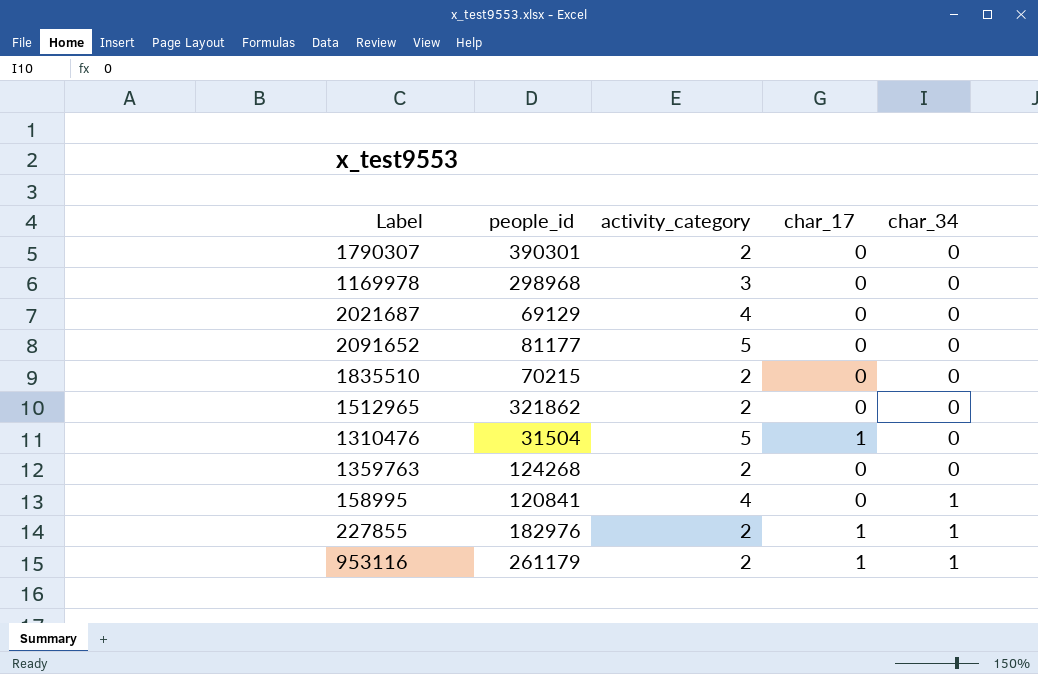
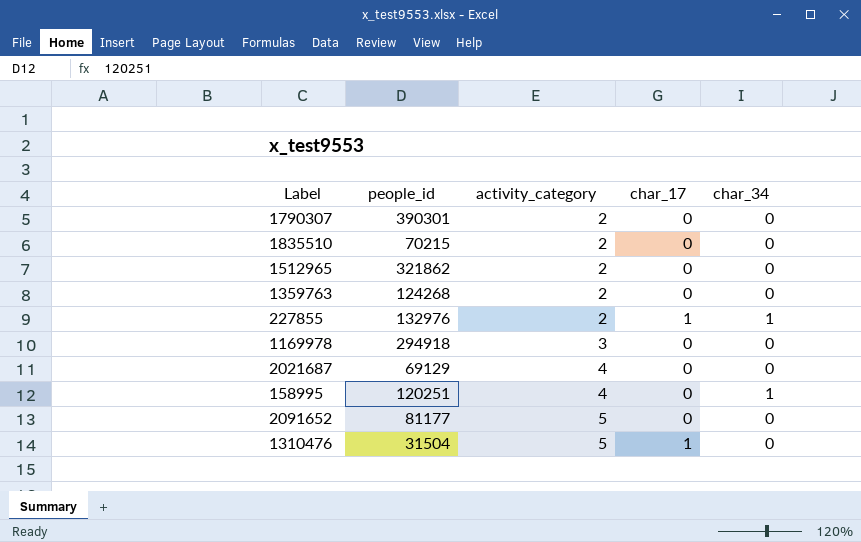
row order: char_34 ascending -> activity_category ascending
row 953116: 261179 | 2 | 1 | 1 -> none
227855 | people_id: 182976 -> 132976
1169978 | people_id: 298968 -> 294918
158995 | people_id: 120841 -> 120251

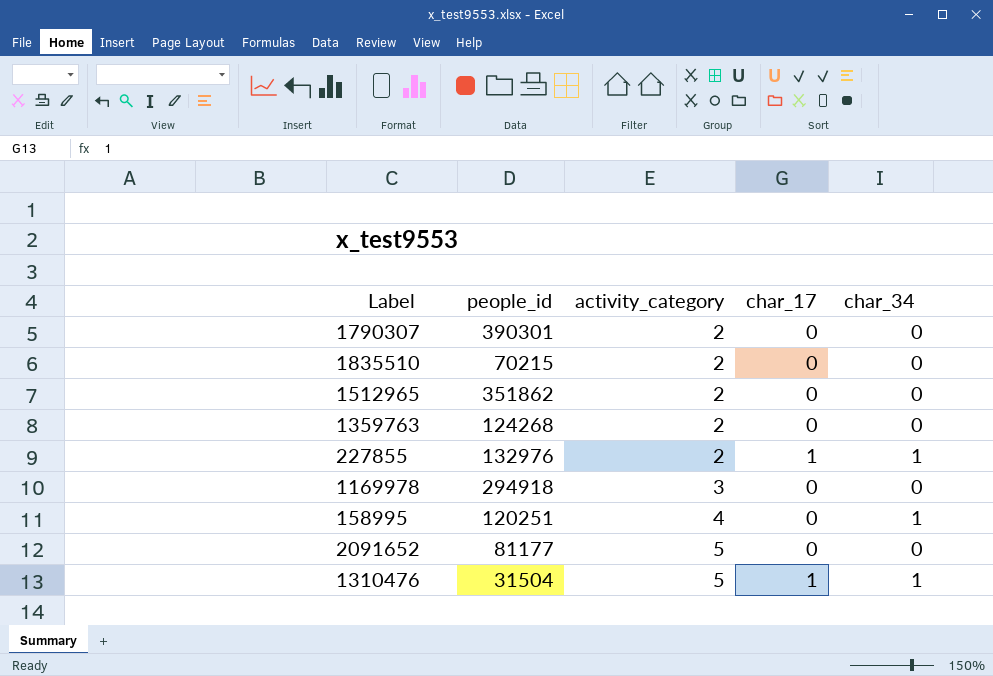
row 2021687: 69129 | 4 | 0 | 0 -> none
1512965 | people_id: 321862 -> 351862
1310476 | char_34: 0 -> 1

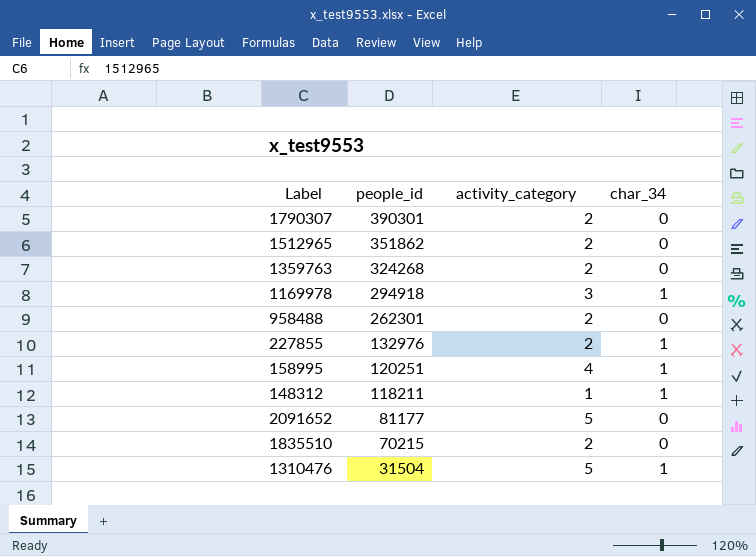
row order: activity_category ascending -> people_id descending
column char_17 | position: 4 -> none
1359763 | people_id: 124268 -> 324268
1169978 | char_34: 0 -> 1
row 958488: none -> 262301 | 2 | 0
row 148312: none -> 118211 | 1 | 1

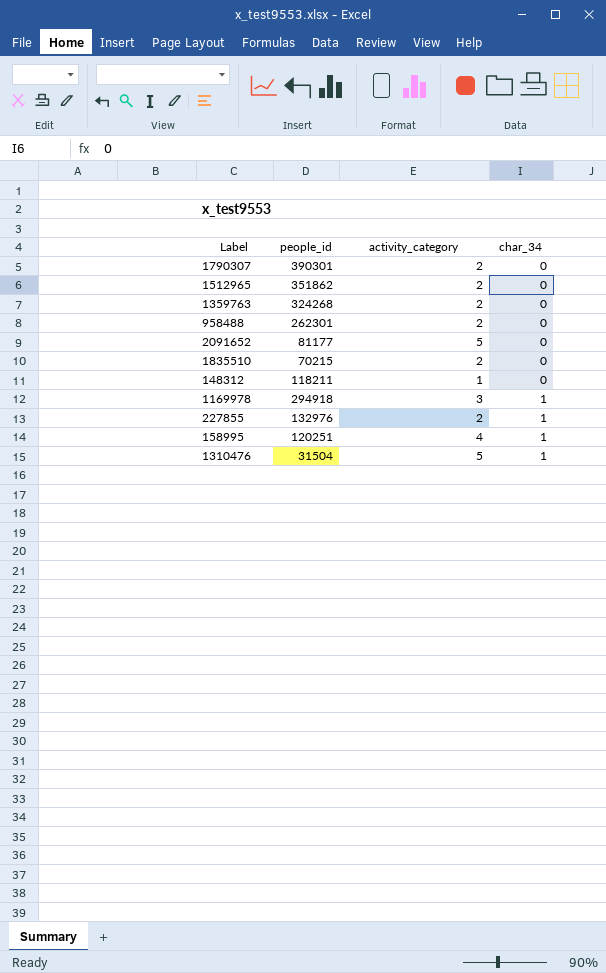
row order: people_id descending -> char_34 ascending
148312 | char_34: 1 -> 0

